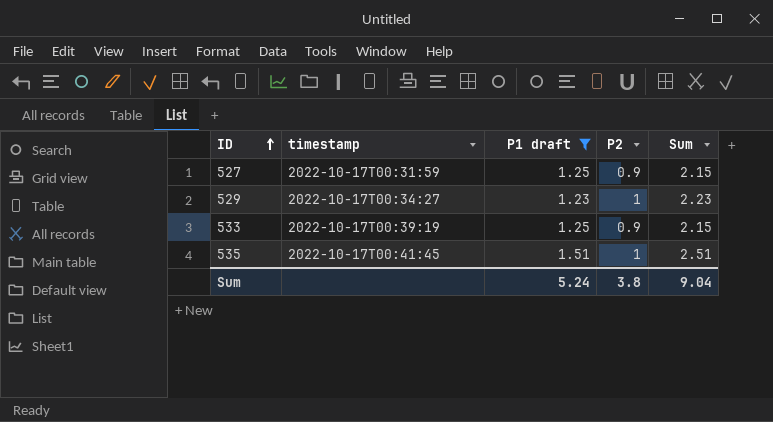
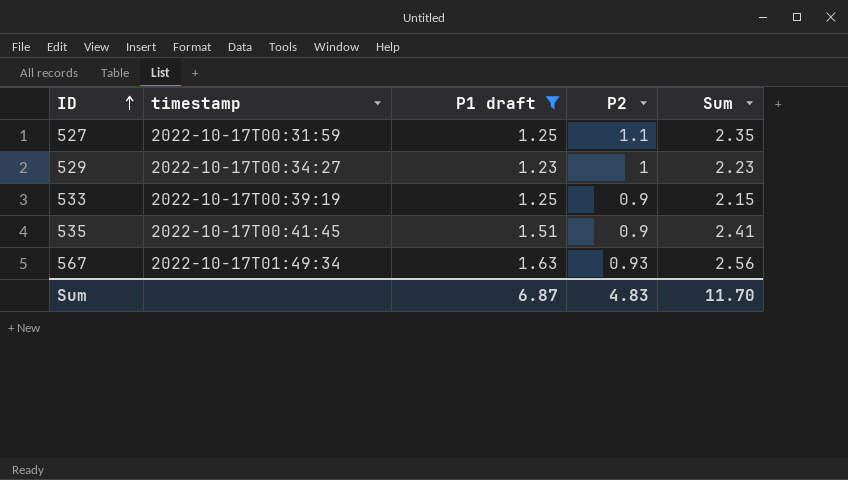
527 | P2: 0.9 -> 1.1
527 | Sum: 2.15 -> 2.35
535 | P2: 1 -> 0.9
535 | Sum: 2.51 -> 2.41
row 567: none -> 2022-10-17T01:49:34 | 1.63 | 0.93 | 2.56
Sum | P1 draft: 5.24 -> 6.87
Sum | P2: 3.8 -> 4.83
Sum | Sum: 9.04 -> 11.70

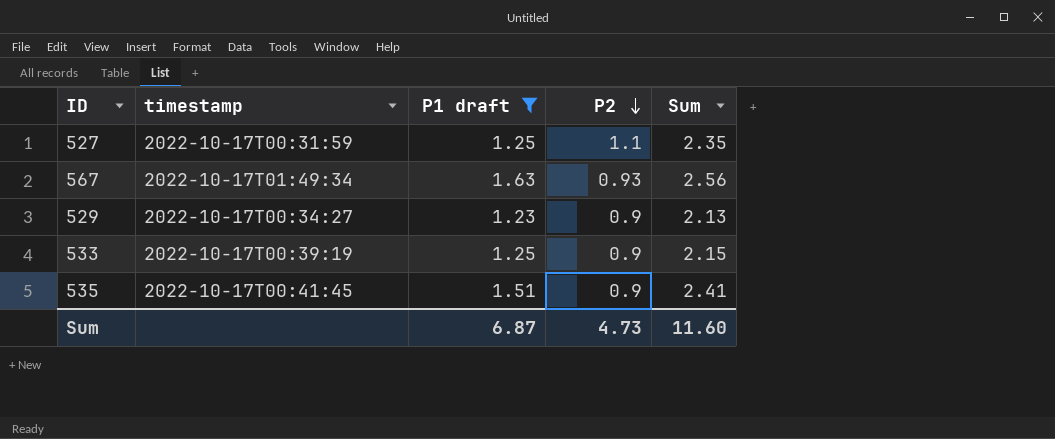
row order: ID ascending -> P2 descending
529 | P2: 1 -> 0.9
529 | Sum: 2.23 -> 2.13
Sum | P2: 4.83 -> 4.73
Sum | Sum: 11.70 -> 11.60

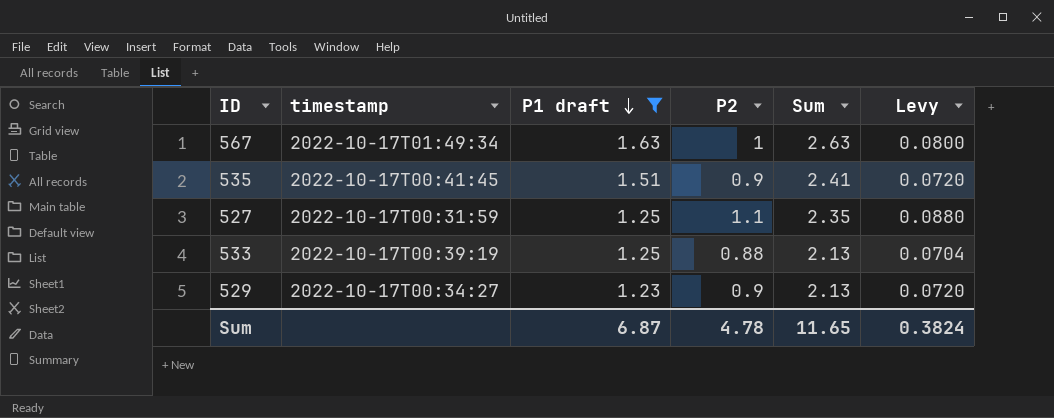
row order: P2 descending -> P1 draft descending
column Levy | formula: none -> [P2] * 0.08
567 | P2: 0.93 -> 1
567 | Sum: 2.56 -> 2.63
533 | P2: 0.9 -> 0.88
533 | Sum: 2.15 -> 2.13
Sum | P2: 4.73 -> 4.78
Sum | Sum: 11.60 -> 11.65

